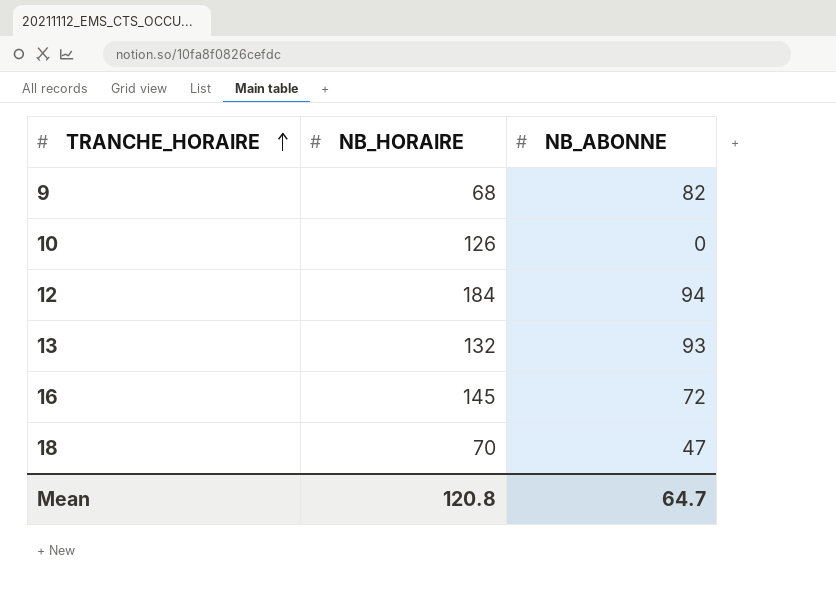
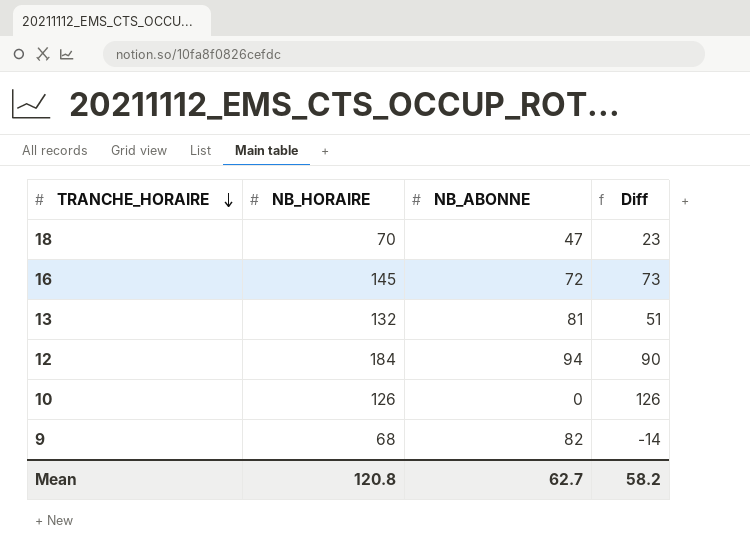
row order: TRANCHE_HORAIRE ascending -> TRANCHE_HORAIRE descending
column Diff | formula: none -> [NB_HORAIRE] - [NB_ABONNE]
13 | NB_ABONNE: 93 -> 81
Mean | NB_ABONNE: 64.7 -> 62.7

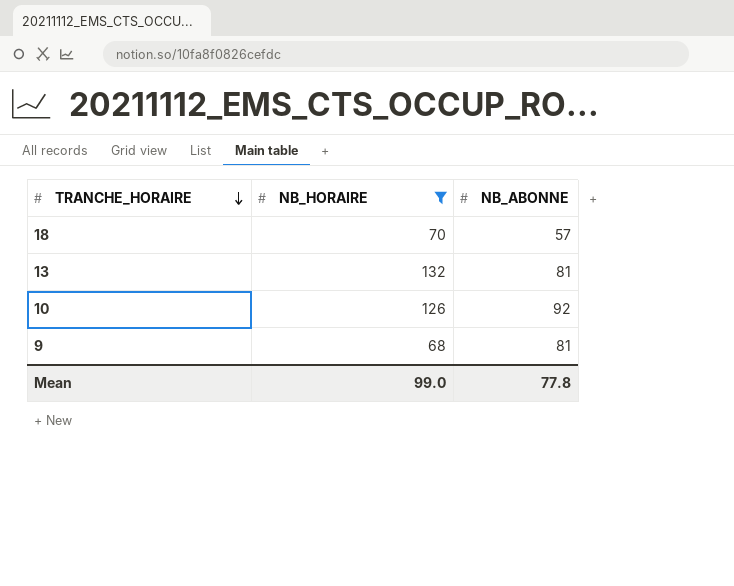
filter: none -> NB_HORAIRE <= 132
column Diff | formula: [NB_HORAIRE] - [NB_ABONNE] -> none
18 | NB_ABONNE: 47 -> 57
10 | NB_ABONNE: 0 -> 92
9 | NB_ABONNE: 82 -> 81
Mean | NB_HORAIRE: 120.8 -> 99.0
Mean | NB_ABONNE: 62.7 -> 77.8

